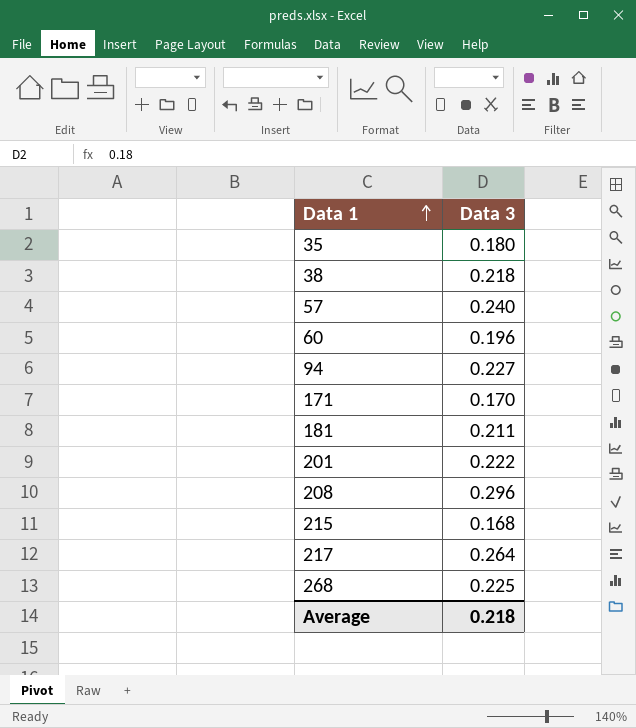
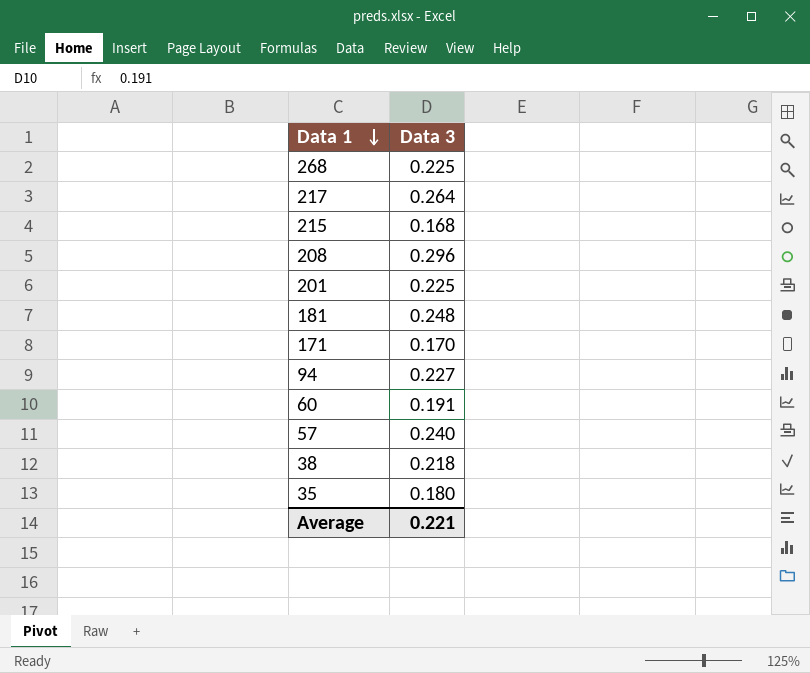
row order: Data 1 ascending -> Data 1 descending
201 | Data 3: 0.222 -> 0.225
181 | Data 3: 0.211 -> 0.248
60 | Data 3: 0.196 -> 0.191
Average | Data 3: 0.218 -> 0.221

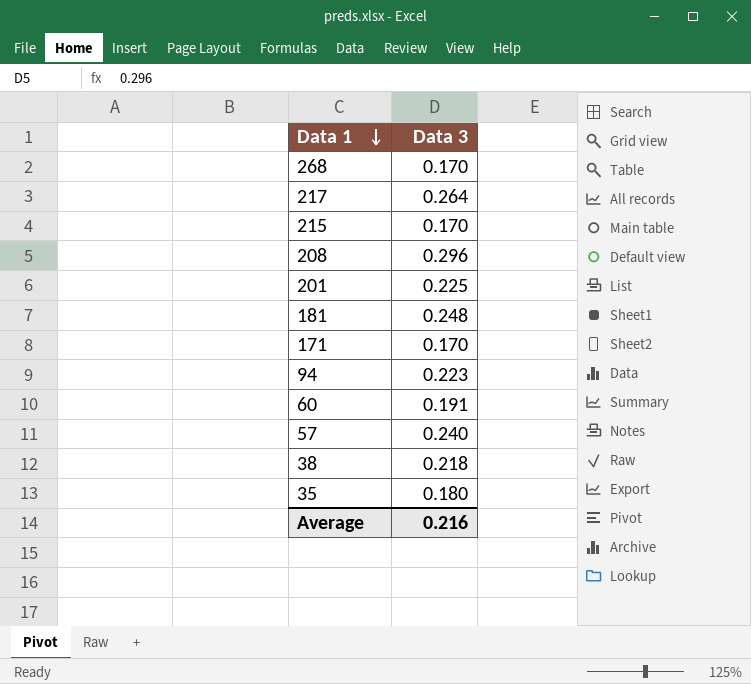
268 | Data 3: 0.225 -> 0.170
215 | Data 3: 0.168 -> 0.170
94 | Data 3: 0.227 -> 0.223
Average | Data 3: 0.221 -> 0.216

